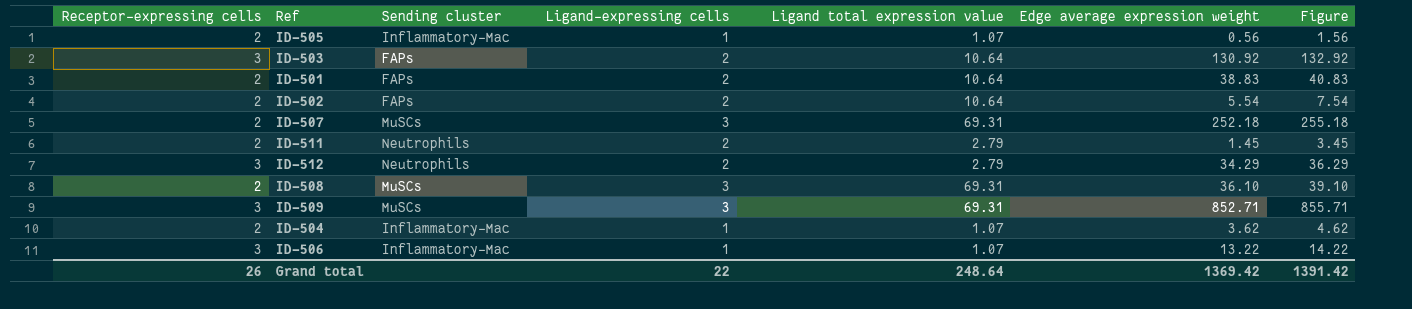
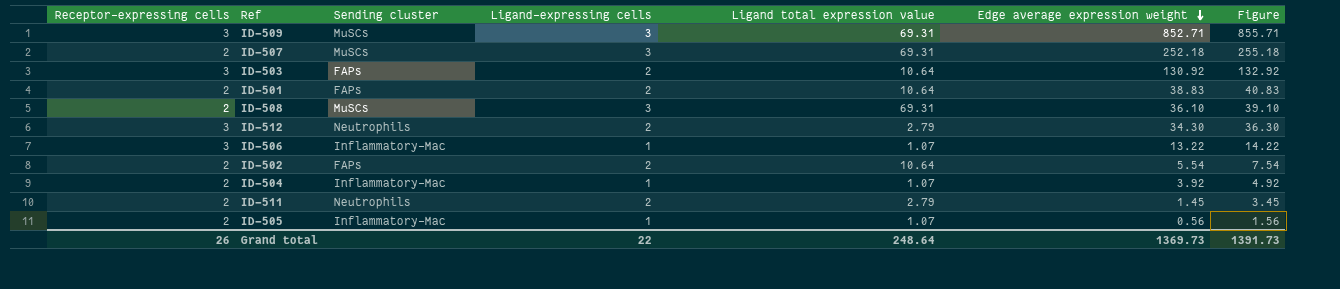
row order: none -> Edge average expression weight descending
ID-512 | Edge average expression weight: 34.29 -> 34.30
ID-512 | Figure: 36.29 -> 36.30
ID-504 | Edge average expression weight: 3.62 -> 3.92
ID-504 | Figure: 4.62 -> 4.92
Grand total | Edge average expression weight: 1369.42 -> 1369.73
Grand total | Figure: 1391.42 -> 1391.73

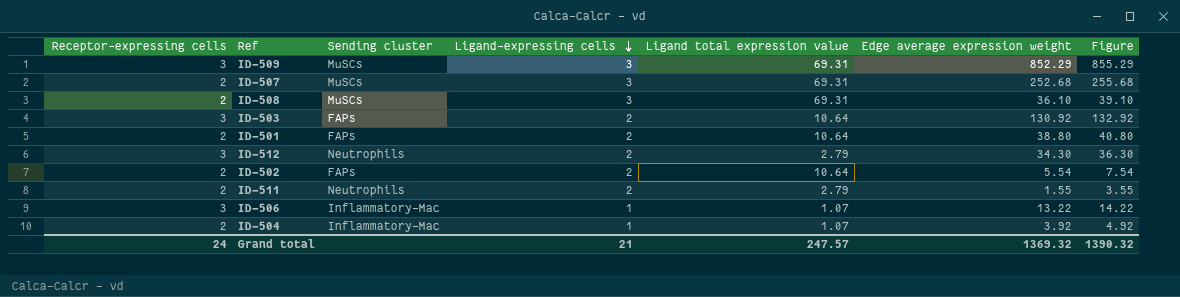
row order: Edge average expression weight descending -> Ligand-expressing cells descending
row ID-505: 2 | Inflammatory-Mac | 1 | 1.07 | 0.56 | 1.56 -> none
ID-509 | Edge average expression weight: 852.71 -> 852.29
ID-509 | Figure: 855.71 -> 855.29
ID-507 | Edge average expression weight: 252.18 -> 252.68
ID-507 | Figure: 255.18 -> 255.68
ID-501 | Edge average expression weight: 38.83 -> 38.80
ID-501 | Figure: 40.83 -> 40.80
ID-511 | Edge average expression weight: 1.45 -> 1.55
ID-511 | Figure: 3.45 -> 3.55
Grand total | Receptor-expressing cells: 26 -> 24
Grand total | Ligand-expressing cells: 22 -> 21
Grand total | Ligand total expression value: 248.64 -> 247.57
Grand total | Edge average expression weight: 1369.73 -> 1369.32
Grand total | Figure: 1391.73 -> 1390.32

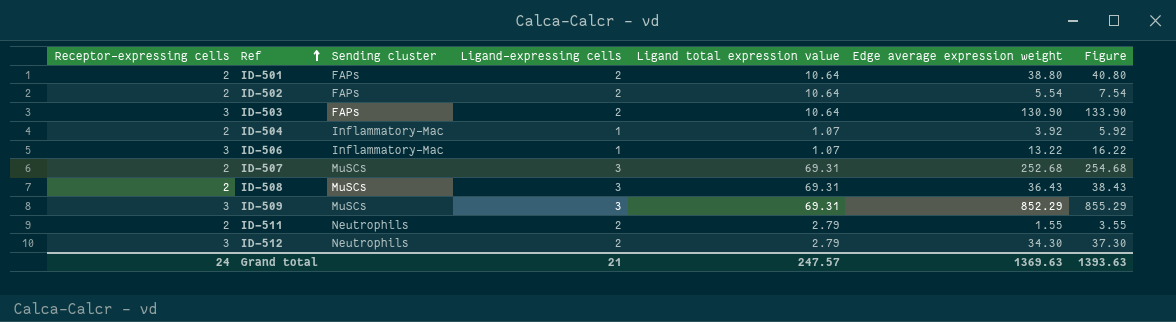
row order: Ligand-expressing cells descending -> Ref ascending
column Figure | formula: [Ligand-expressing cells] + [Edge average expression weight] -> [Receptor-expressing cells] + [Edge average expression weight]
ID-503 | Edge average expression weight: 130.92 -> 130.90
ID-508 | Edge average expression weight: 36.10 -> 36.43
Grand total | Edge average expression weight: 1369.32 -> 1369.63
Grand total | Figure: 1390.32 -> 1393.63

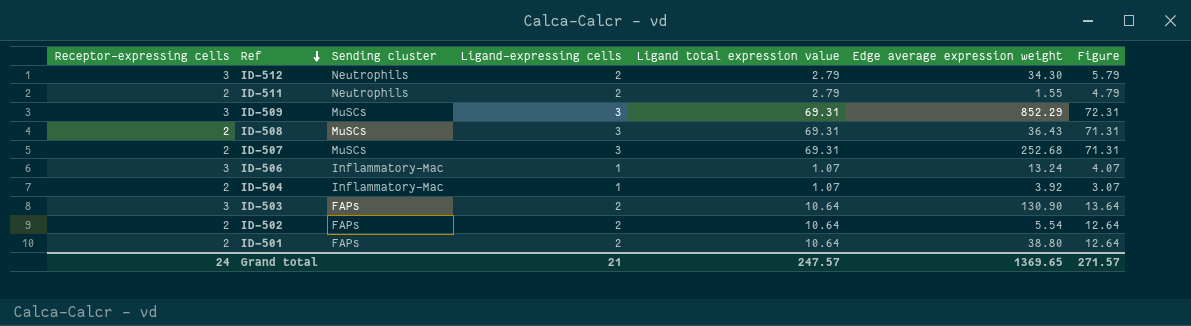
row order: Ref ascending -> Ref descending
column Figure | formula: [Receptor-expressing cells] + [Edge average expression weight] -> [Receptor-expressing cells] + [Ligand total expression value]
ID-506 | Edge average expression weight: 13.22 -> 13.24
Grand total | Edge average expression weight: 1369.63 -> 1369.65
Grand total | Figure: 1393.63 -> 271.57

